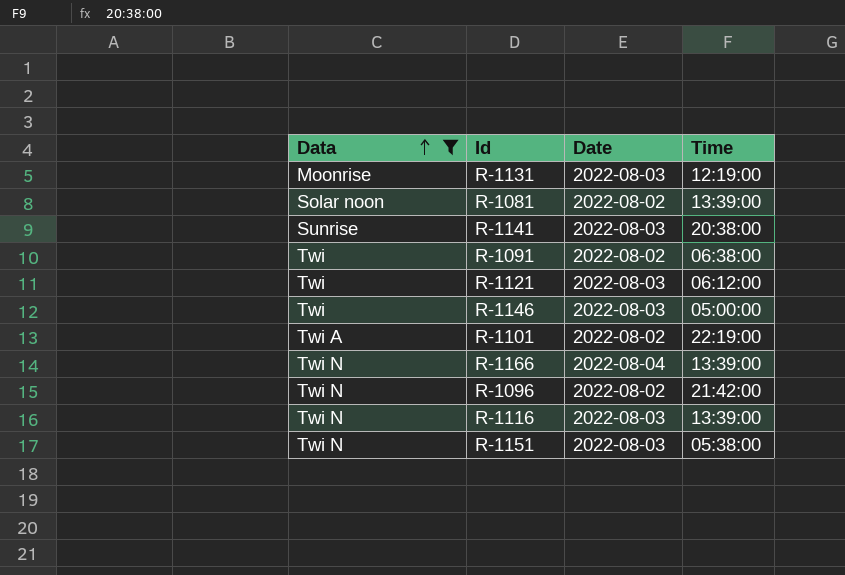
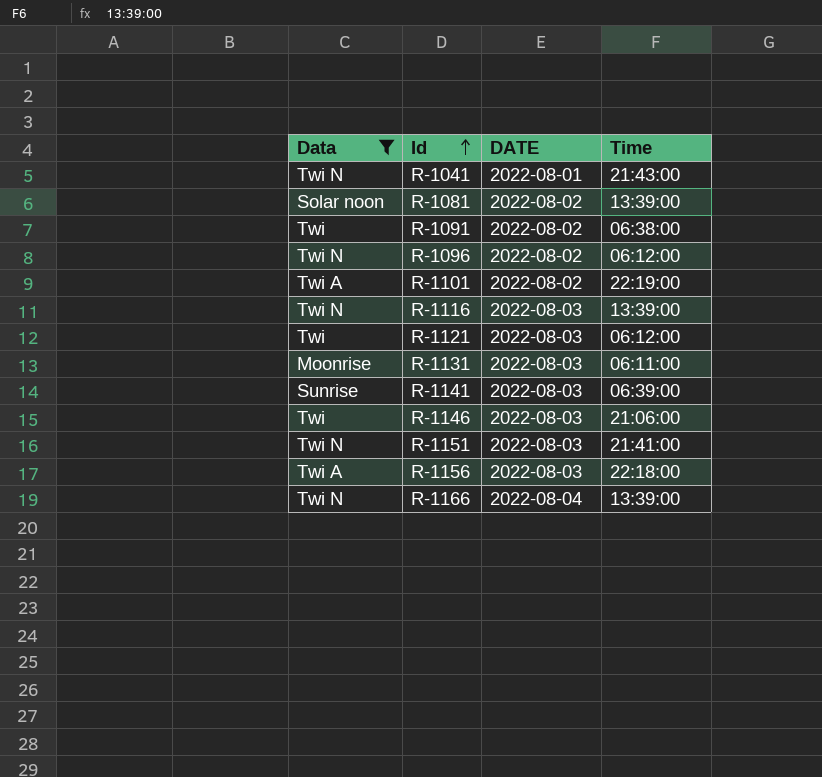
row order: Data ascending -> Id ascending
column name: Date -> DATE
row R-1041: none -> Twi N | 2022-08-01 | 21:43:00
R-1096 | Time: 21:42:00 -> 06:12:00
R-1131 | Time: 12:19:00 -> 06:11:00
R-1141 | Time: 20:38:00 -> 06:39:00
R-1146 | Time: 05:00:00 -> 21:06:00
R-1151 | Time: 05:38:00 -> 21:41:00
row R-1156: none -> Twi A | 2022-08-03 | 22:18:00

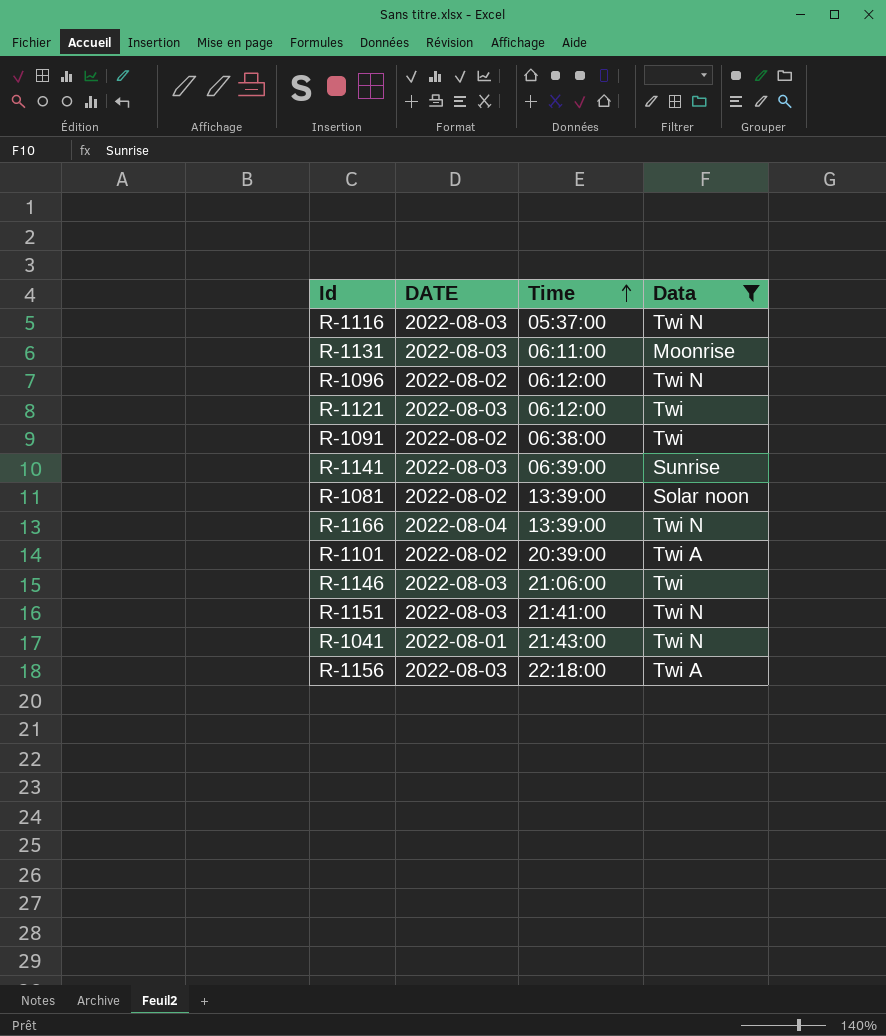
row order: Id ascending -> Time ascending
column Data | position: 1 -> 4
R-1116 | Time: 13:39:00 -> 05:37:00
R-1101 | Time: 22:19:00 -> 20:39:00

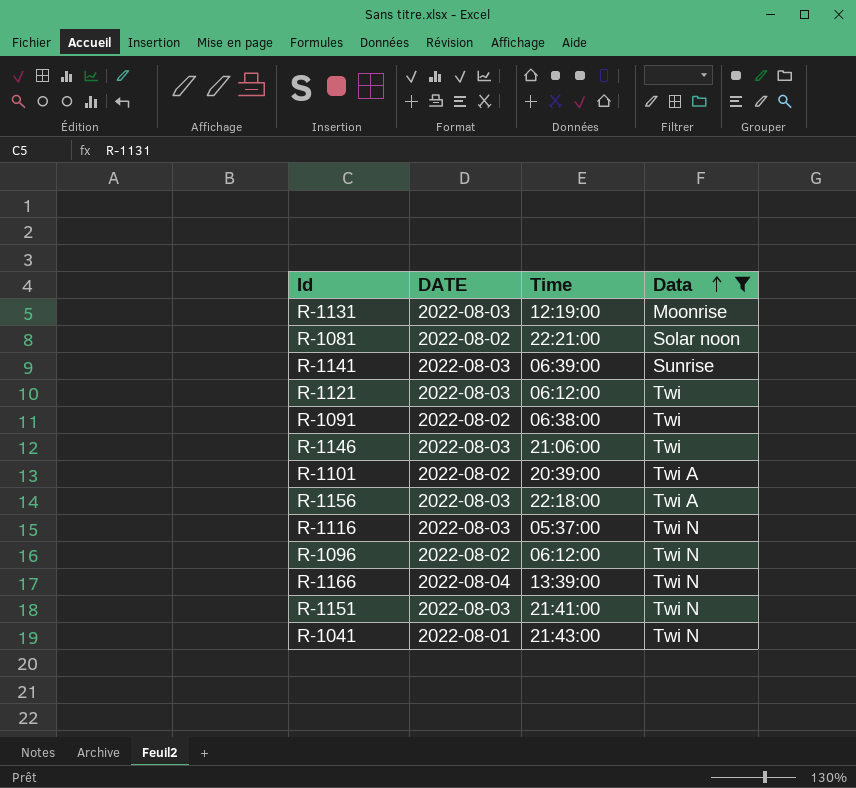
row order: Time ascending -> Data ascending
R-1131 | Time: 06:11:00 -> 12:19:00
R-1081 | Time: 13:39:00 -> 22:21:00

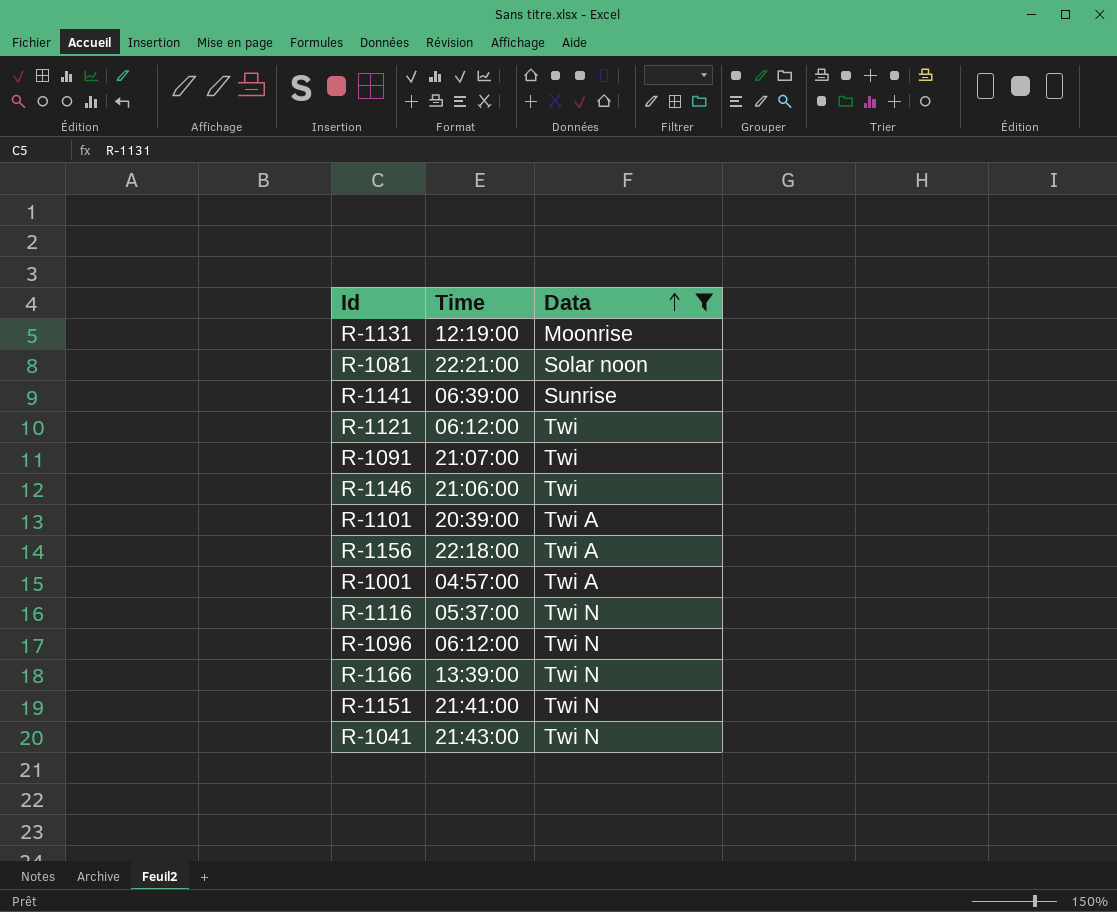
column DATE | position: 2 -> none
R-1091 | Time: 06:38:00 -> 21:07:00
row R-1001: none -> 04:57:00 | Twi A

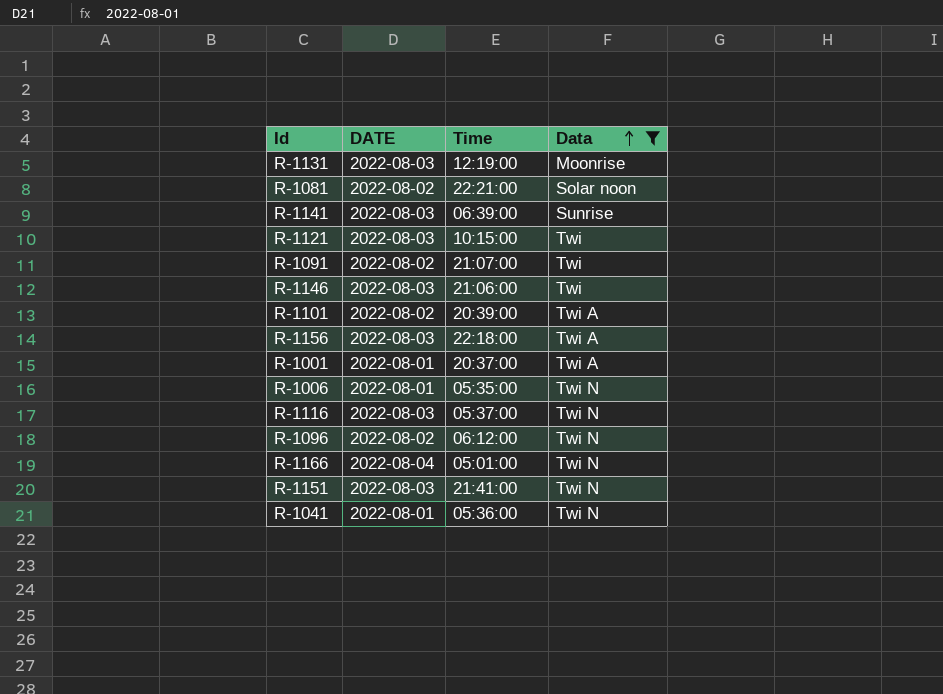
column DATE | position: none -> 2
R-1121 | Time: 06:12:00 -> 10:15:00
R-1001 | Time: 04:57:00 -> 20:37:00
row R-1006: none -> 2022-08-01 | 05:35:00 | Twi N
R-1166 | Time: 13:39:00 -> 05:01:00
R-1041 | Time: 21:43:00 -> 05:36:00

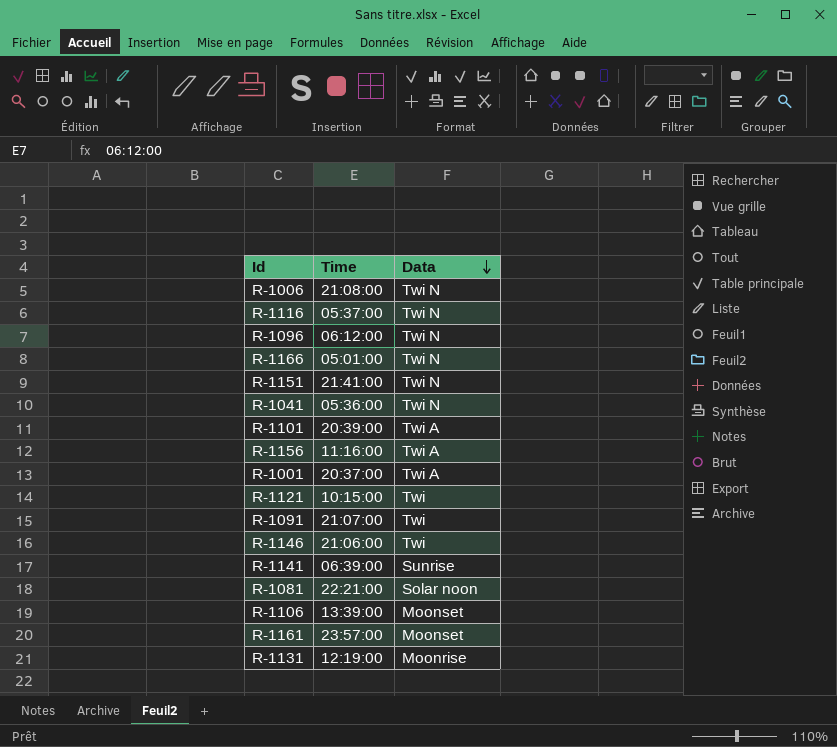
filter: Data != Moonset -> none
row order: Data ascending -> Data descending
column DATE | position: 2 -> none
R-1006 | Time: 05:35:00 -> 21:08:00
R-1156 | Time: 22:18:00 -> 11:16:00

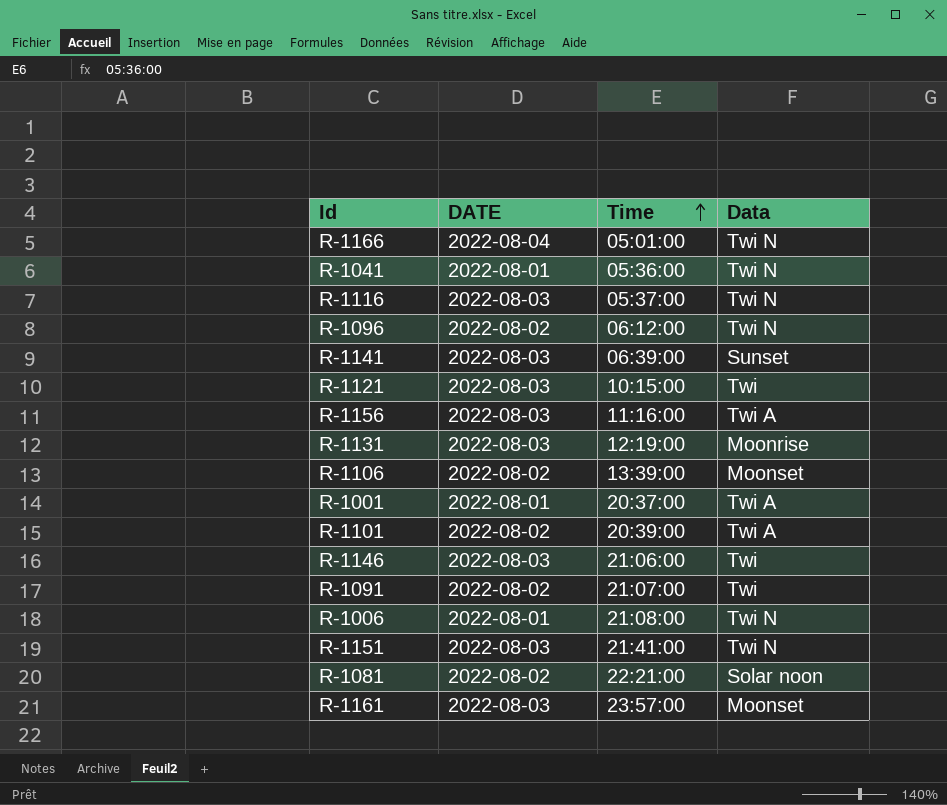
row order: Data descending -> Time ascending
column DATE | position: none -> 2
R-1141 | Data: Sunrise -> Sunset

